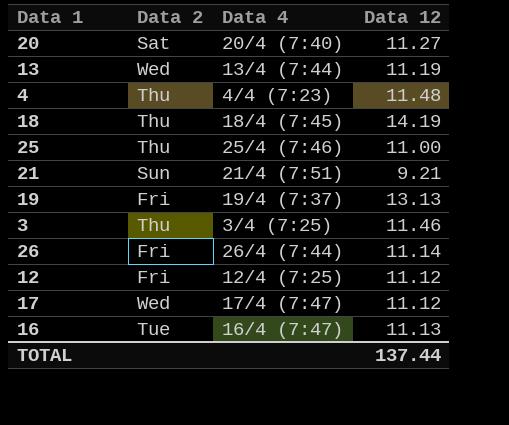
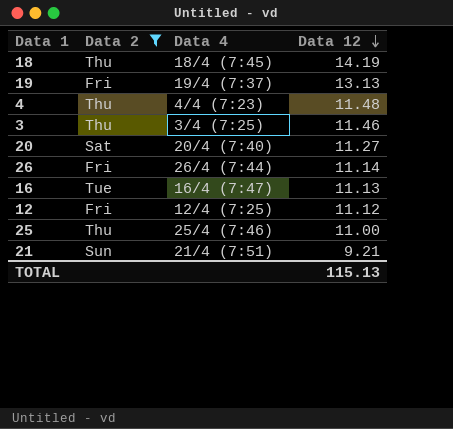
filter: none -> Data 2 != Wed
row order: none -> Data 12 descending
TOTAL | Data 12: 137.44 -> 115.13

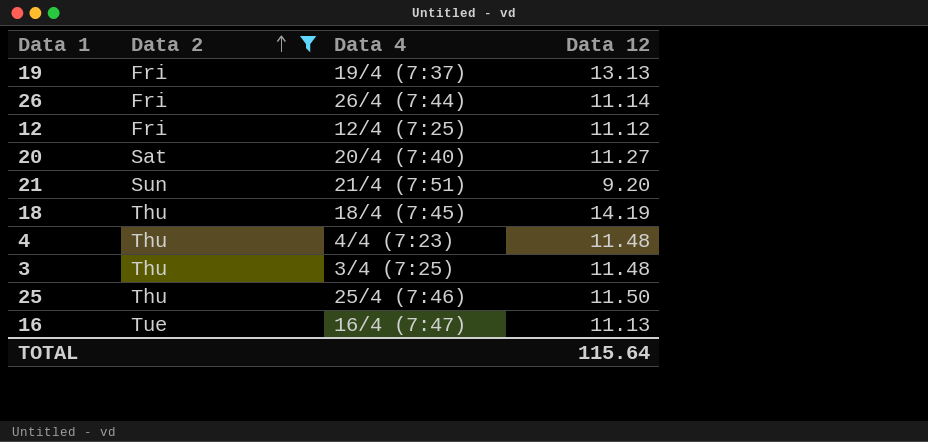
row order: Data 12 descending -> Data 2 ascending
21 | Data 12: 9.21 -> 9.20
3 | Data 12: 11.46 -> 11.48
25 | Data 12: 11.00 -> 11.50
TOTAL | Data 12: 115.13 -> 115.64

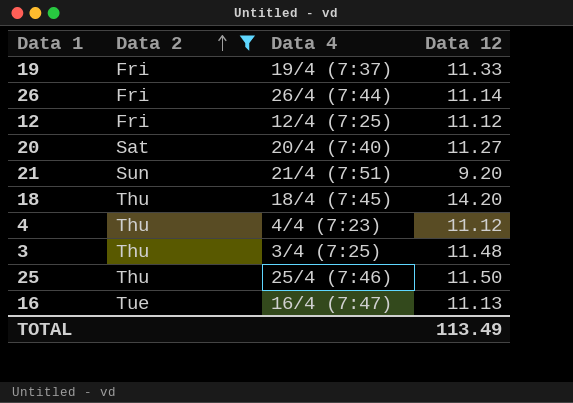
19 | Data 12: 13.13 -> 11.33
18 | Data 12: 14.19 -> 14.20
4 | Data 12: 11.48 -> 11.12
TOTAL | Data 12: 115.64 -> 113.49

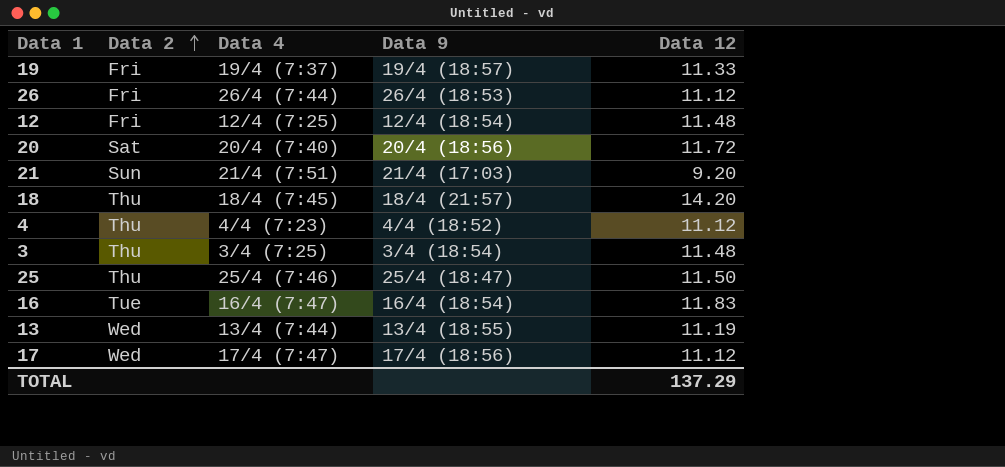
filter: Data 2 != Wed -> none
column Data 9 | position: none -> 4
26 | Data 12: 11.14 -> 11.12
12 | Data 12: 11.12 -> 11.48
20 | Data 12: 11.27 -> 11.72
16 | Data 12: 11.13 -> 11.83
TOTAL | Data 12: 113.49 -> 137.29

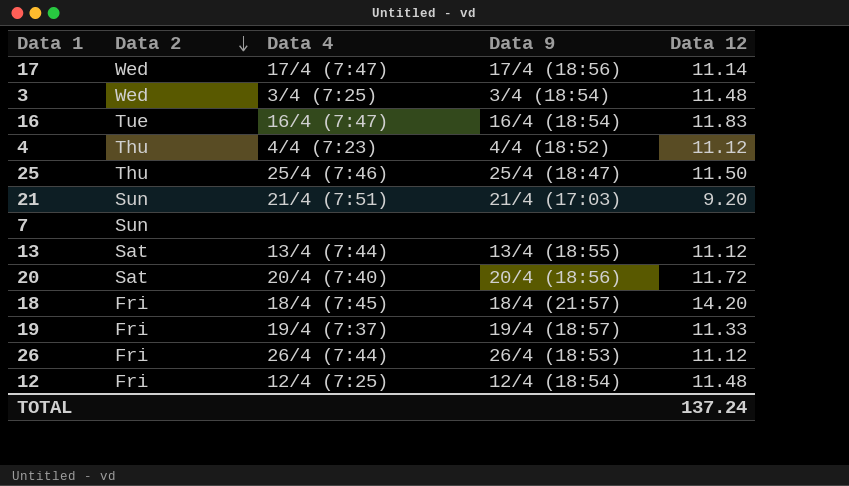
row order: Data 2 ascending -> Data 2 descending
17 | Data 12: 11.12 -> 11.14
3 | Data 2: Thu -> Wed
row 7: none -> Sun | none | none | none
13 | Data 2: Wed -> Sat
13 | Data 12: 11.19 -> 11.12
18 | Data 2: Thu -> Fri
TOTAL | Data 12: 137.29 -> 137.24

